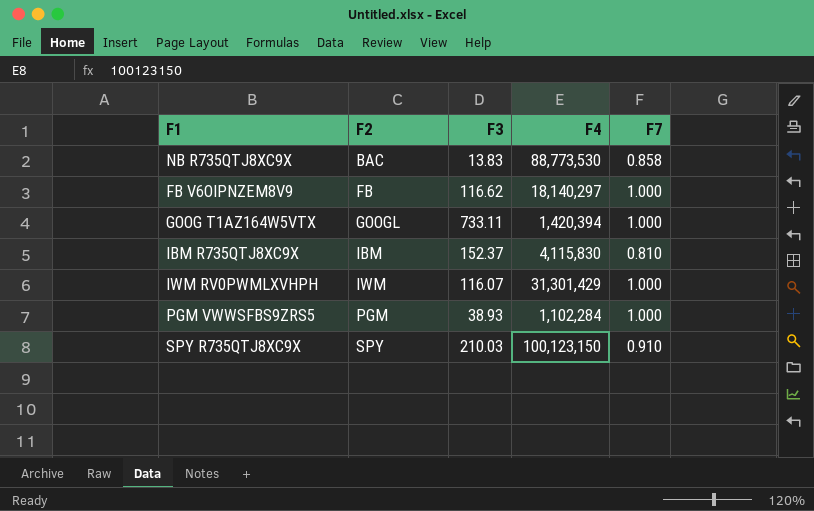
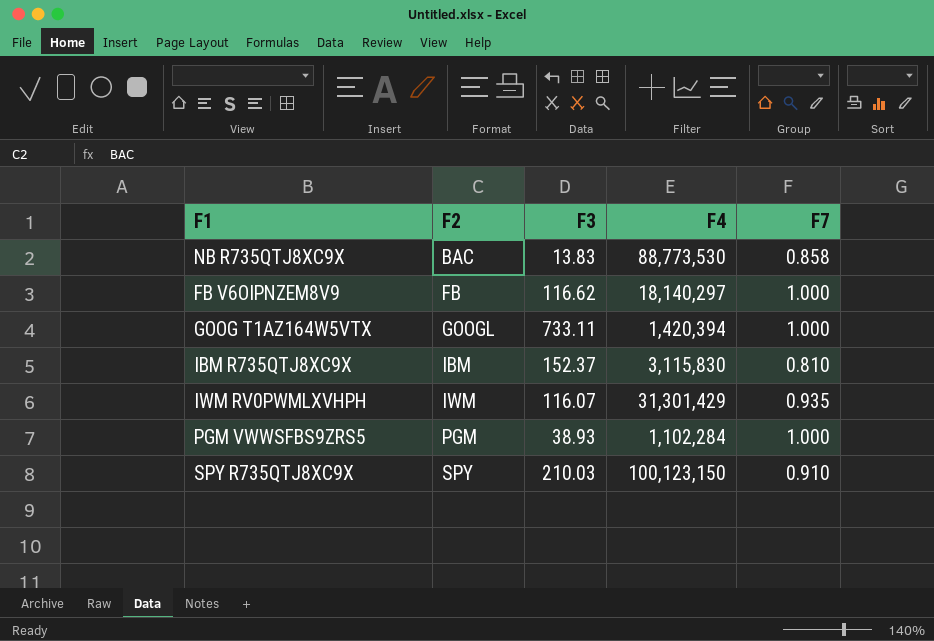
IBM R735QTJ8XC9X | F4: 4,115,830 -> 3,115,830
IWM RV0PWMLXVHPH | F7: 1.000 -> 0.935

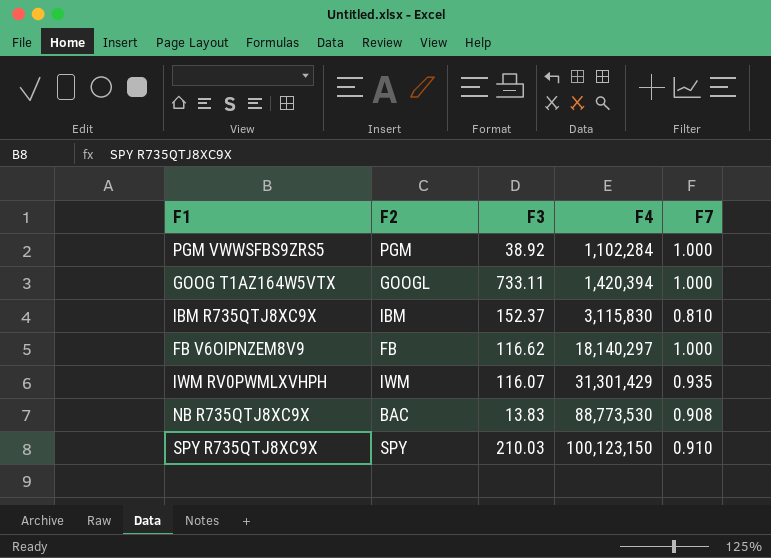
row order: F2 ascending -> F4 ascending
PGM VWWSFBS9ZRS5 | F3: 38.93 -> 38.92
NB R735QTJ8XC9X | F7: 0.858 -> 0.908

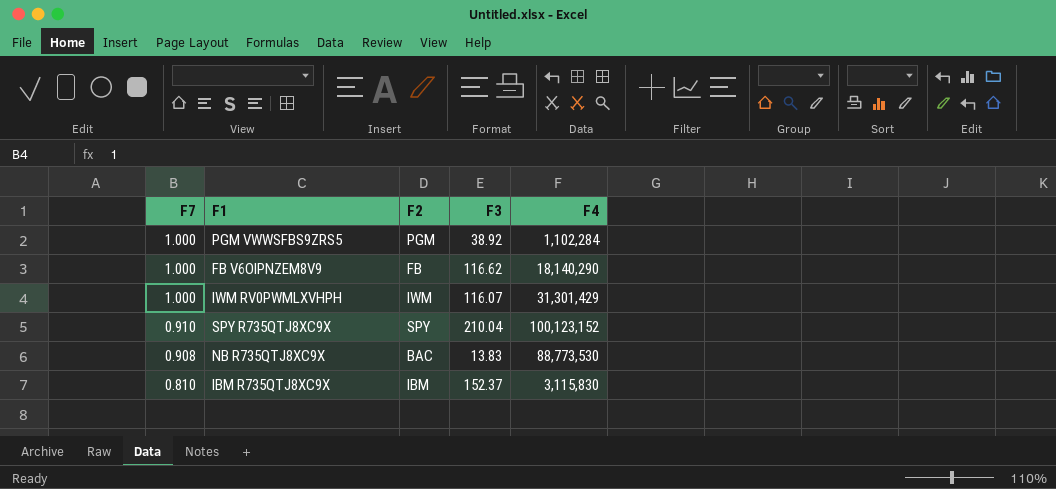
row order: F4 ascending -> F7 descending
column F7 | position: 5 -> 1
row GOOG T1AZ164W5VTX: GOOGL | 733.11 | 1,420,394 | 1.000 -> none
FB V6OIPNZEM8V9 | F4: 18,140,297 -> 18,140,290
IWM RV0PWMLXVHPH | F7: 0.935 -> 1.000
SPY R735QTJ8XC9X | F3: 210.03 -> 210.04
SPY R735QTJ8XC9X | F4: 100,123,150 -> 100,123,152

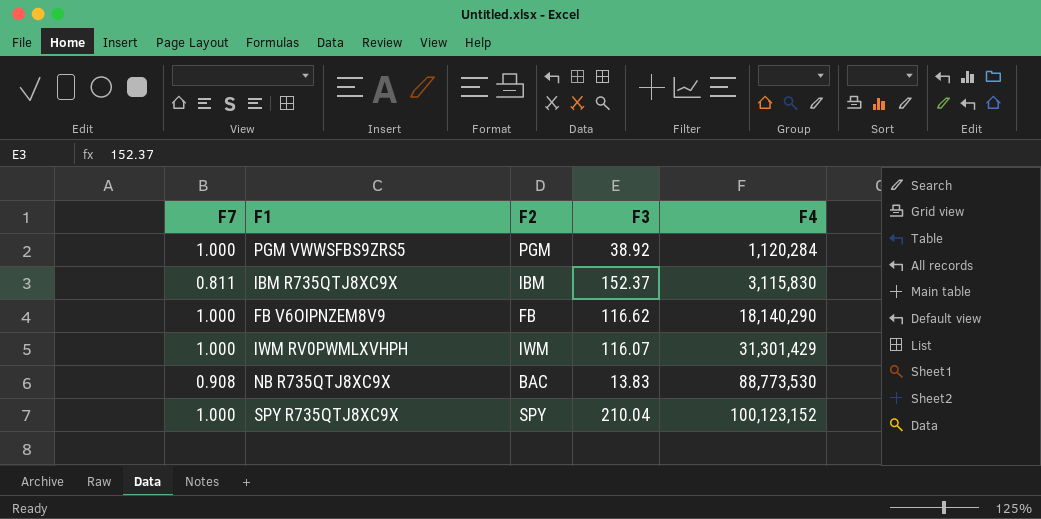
row order: F7 descending -> F4 ascending
PGM VWWSFBS9ZRS5 | F4: 1,102,284 -> 1,120,284
IBM R735QTJ8XC9X | F7: 0.810 -> 0.811
SPY R735QTJ8XC9X | F7: 0.910 -> 1.000

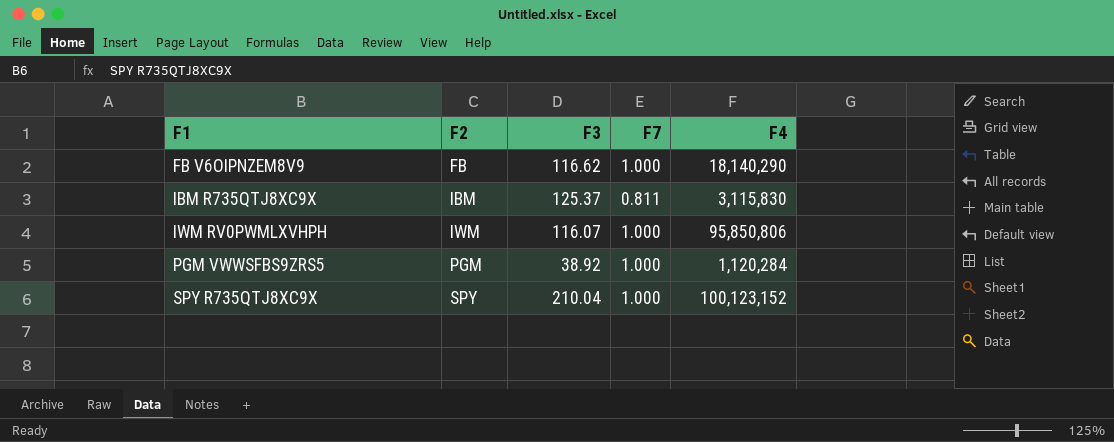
row order: F4 ascending -> F1 ascending
column F7 | position: 1 -> 4
row NB R735QTJ8XC9X: 0.908 | BAC | 13.83 | 88,773,530 -> none
IBM R735QTJ8XC9X | F3: 152.37 -> 125.37
IWM RV0PWMLXVHPH | F4: 31,301,429 -> 95,850,806

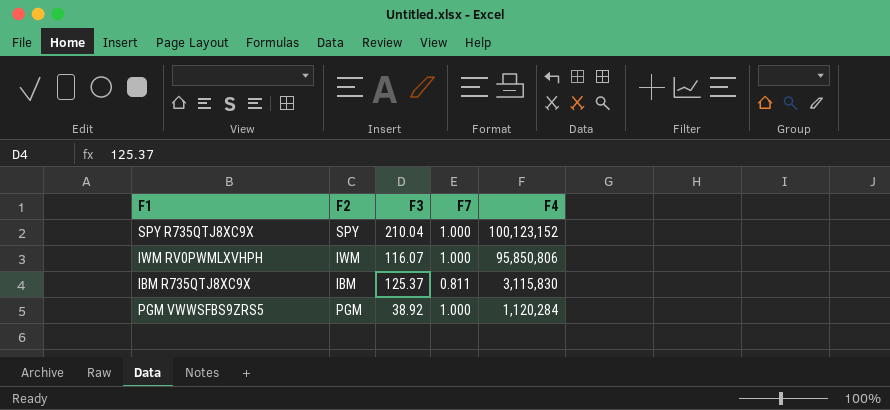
row order: F1 ascending -> F4 descending
row FB V6OIPNZEM8V9: FB | 116.62 | 1.000 | 18,140,290 -> none

